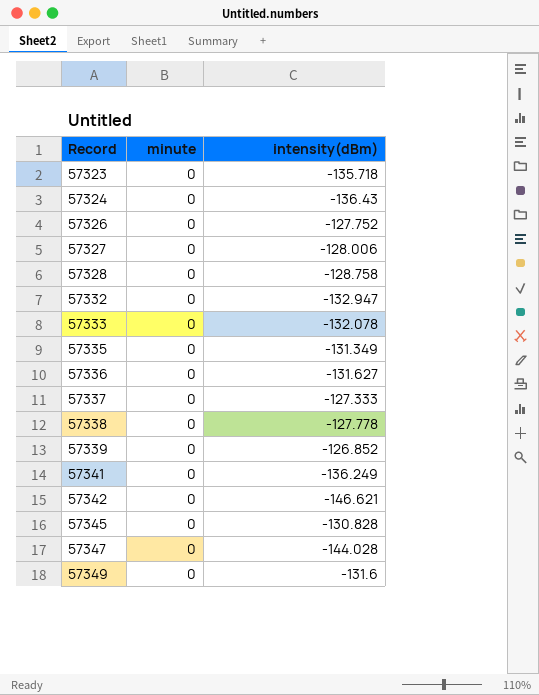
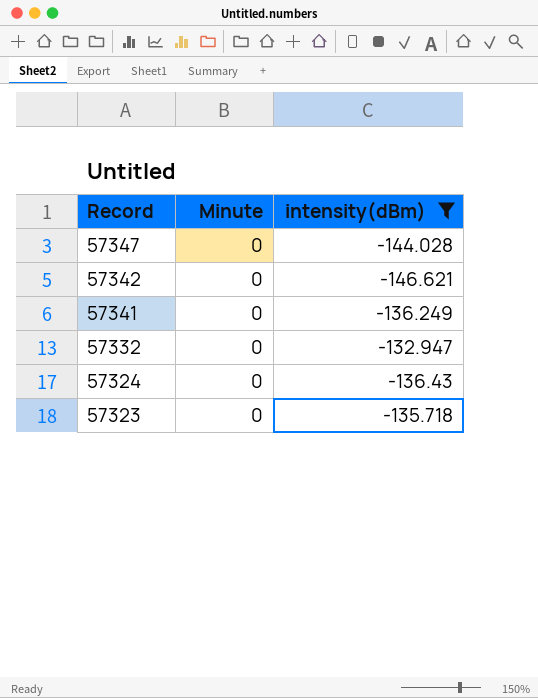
filter: none -> intensity(dBm) <= -132.947
row order: Record ascending -> Record descending
column name: minute -> Minute

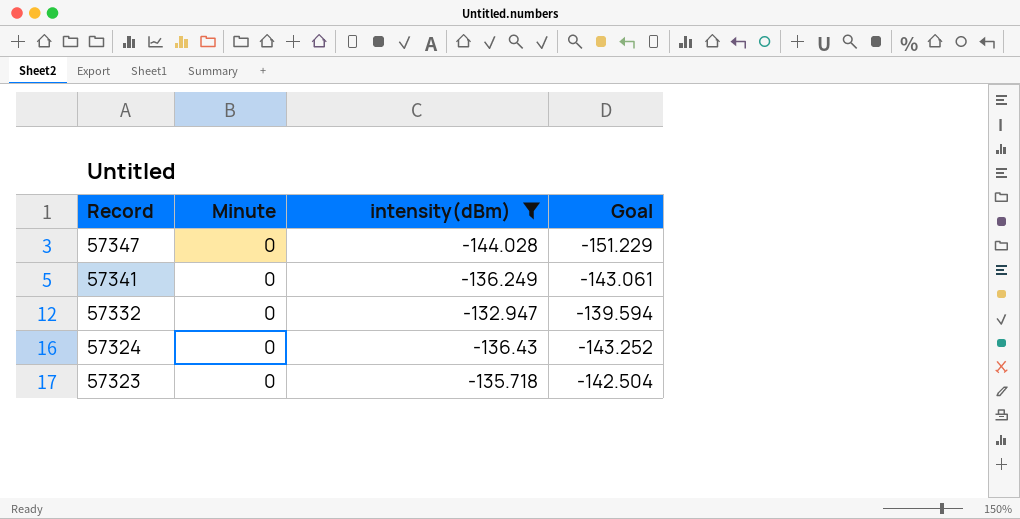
column Goal | formula: none -> [intensity(dBm)] * 1.05
row 57342: 0 | -146.621 -> none

